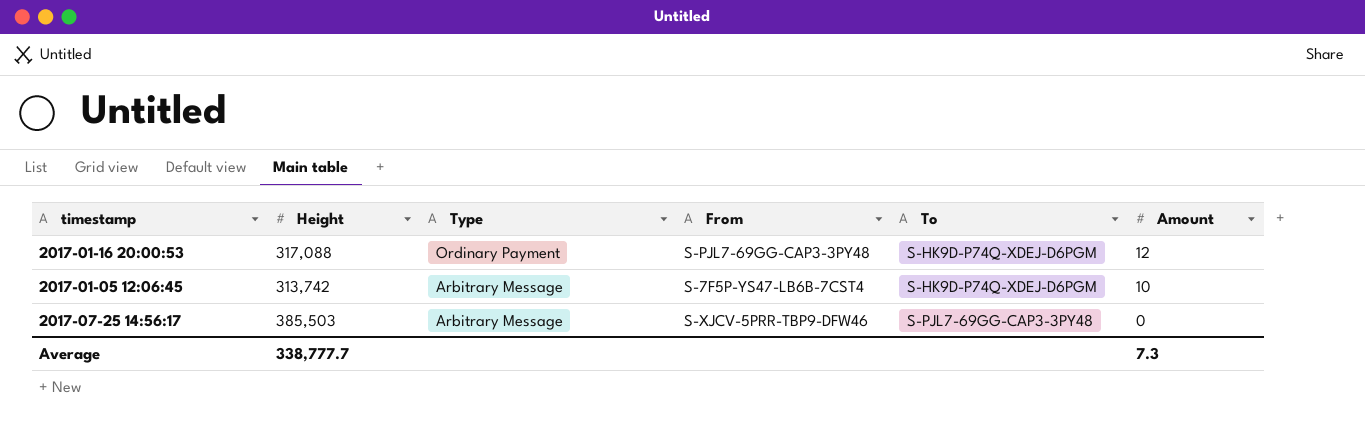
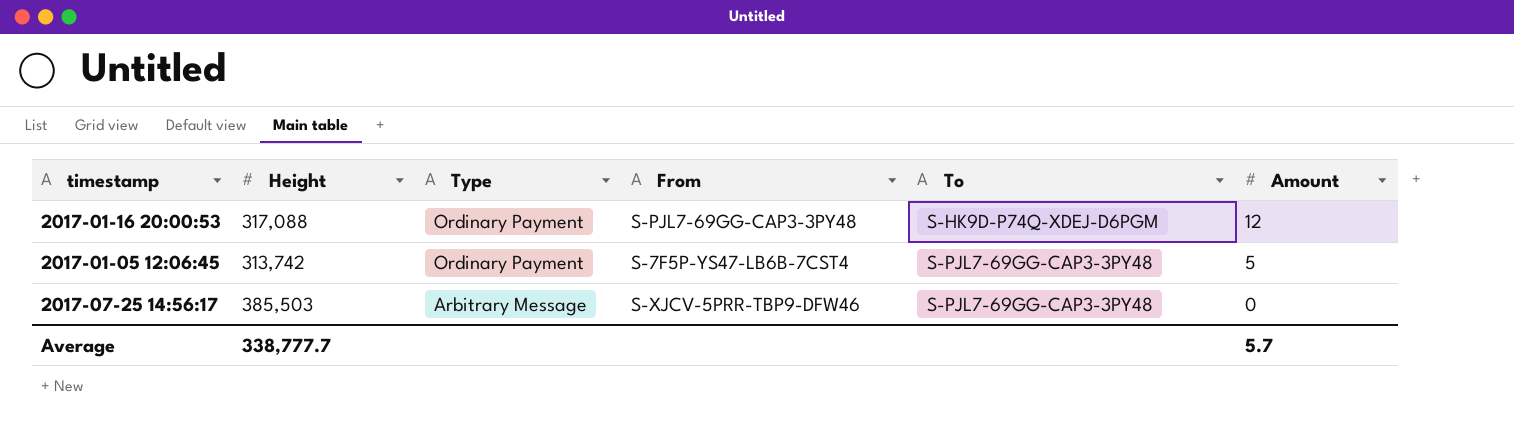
2017-01-05 12:06:45 | Type: Arbitrary Message -> Ordinary Payment
2017-01-05 12:06:45 | To: S-HK9D-P74Q-XDEJ-D6PGM -> S-PJL7-69GG-CAP3-3PY48
2017-01-05 12:06:45 | Amount: 10 -> 5
Average | Amount: 7.3 -> 5.7

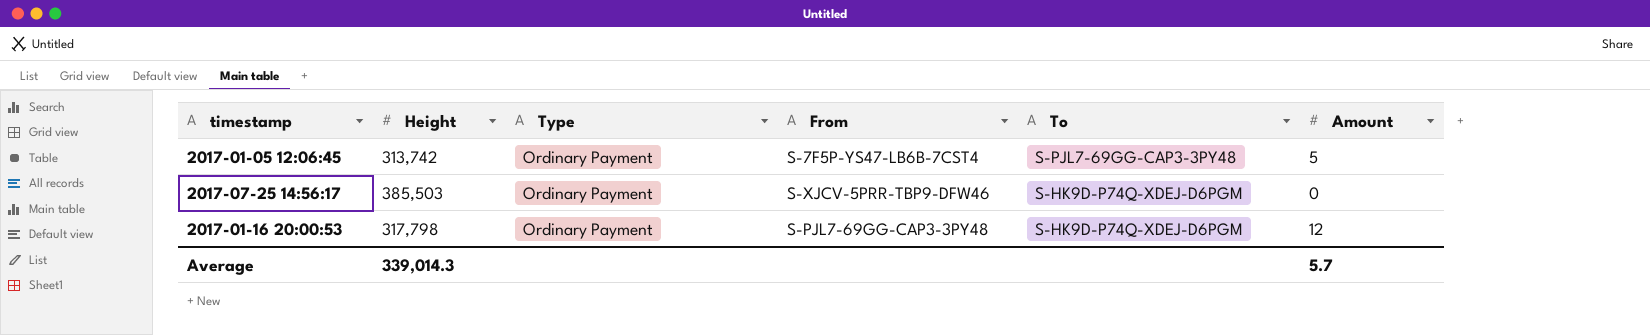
row order: Type descending -> To descending
2017-07-25 14:56:17 | Type: Arbitrary Message -> Ordinary Payment
2017-07-25 14:56:17 | To: S-PJL7-69GG-CAP3-3PY48 -> S-HK9D-P74Q-XDEJ-D6PGM
2017-01-16 20:00:53 | Height: 317,088 -> 317,798
Average | Height: 338,777.7 -> 339,014.3

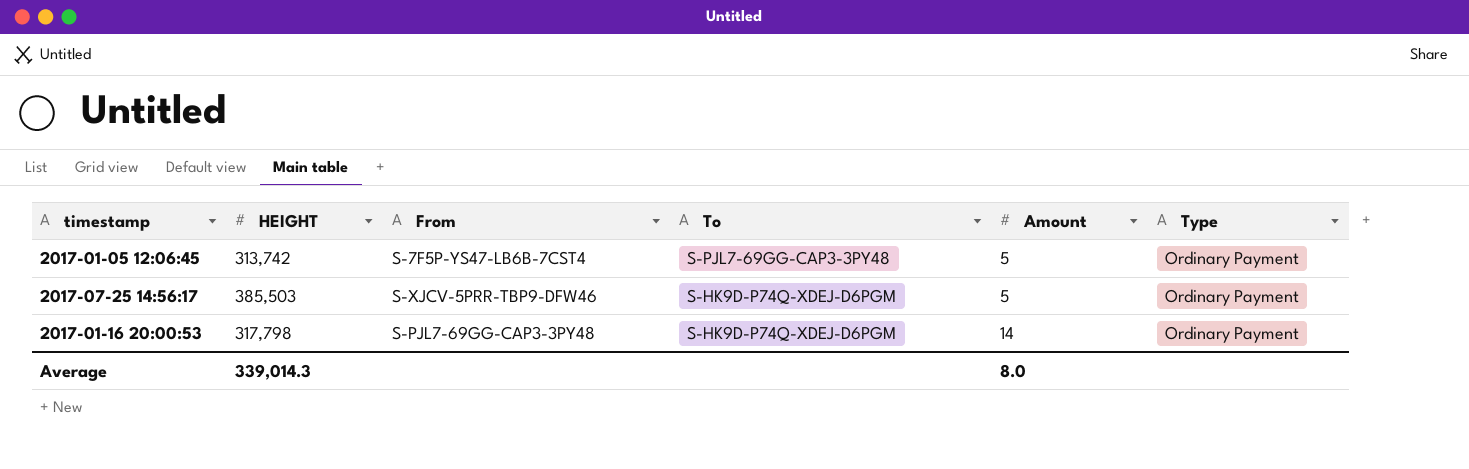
column name: Height -> HEIGHT
column Type | position: 3 -> 6
2017-07-25 14:56:17 | Amount: 0 -> 5
2017-01-16 20:00:53 | Amount: 12 -> 14
Average | Amount: 5.7 -> 8.0

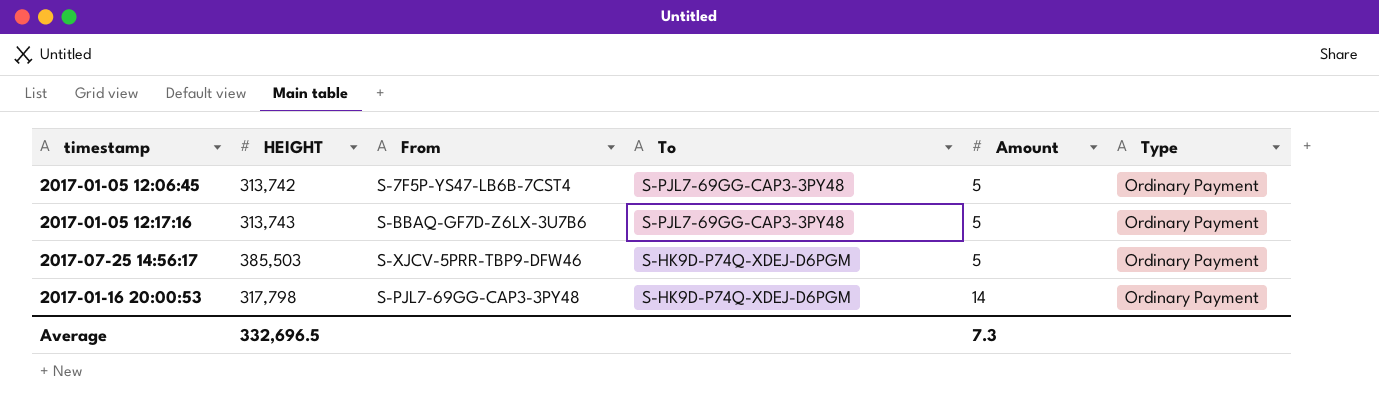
row 2017-01-05 12:17:16: none -> 313,743 | S-BBAQ-GF7D-Z6LX-3U7B6 | S-PJL7-69GG-CAP3-3PY48 | 5 | Ordinary Payment
Average | HEIGHT: 339,014.3 -> 332,696.5
Average | Amount: 8.0 -> 7.3

